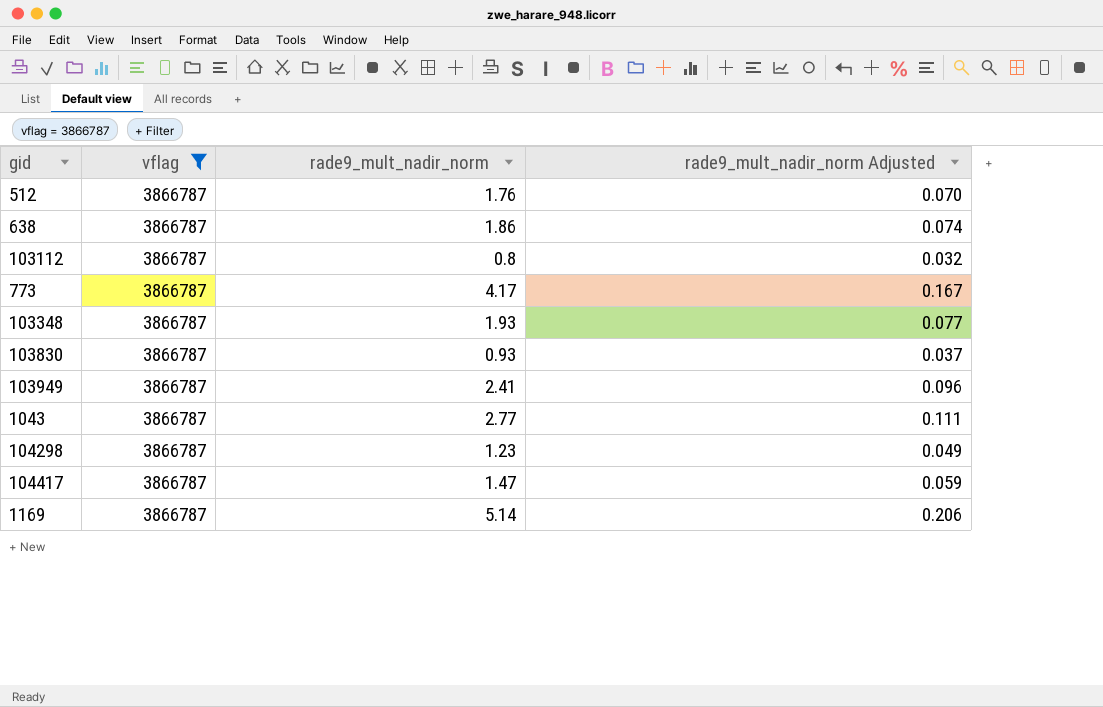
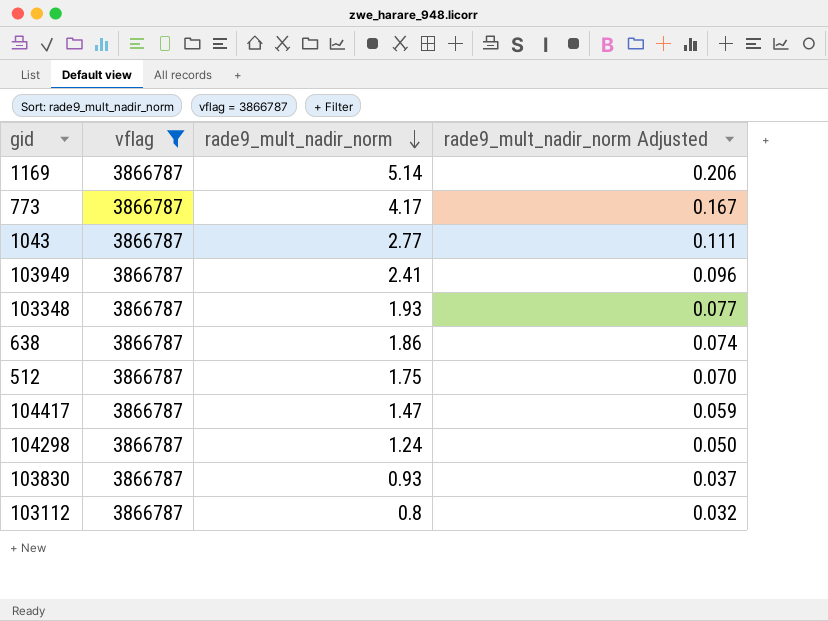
row order: none -> rade9_mult_nadir_norm descending
512 | rade9_mult_nadir_norm: 1.76 -> 1.75
104298 | rade9_mult_nadir_norm: 1.23 -> 1.24
104298 | rade9_mult_nadir_norm Adjusted: 0.049 -> 0.050

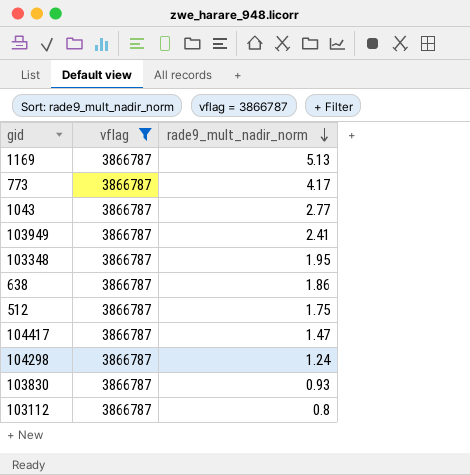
column rade9_mult_nadir_norm Adjusted | formula: [rade9_mult_nadir_norm] * 0.04 -> none
1169 | rade9_mult_nadir_norm: 5.14 -> 5.13
103348 | rade9_mult_nadir_norm: 1.93 -> 1.95

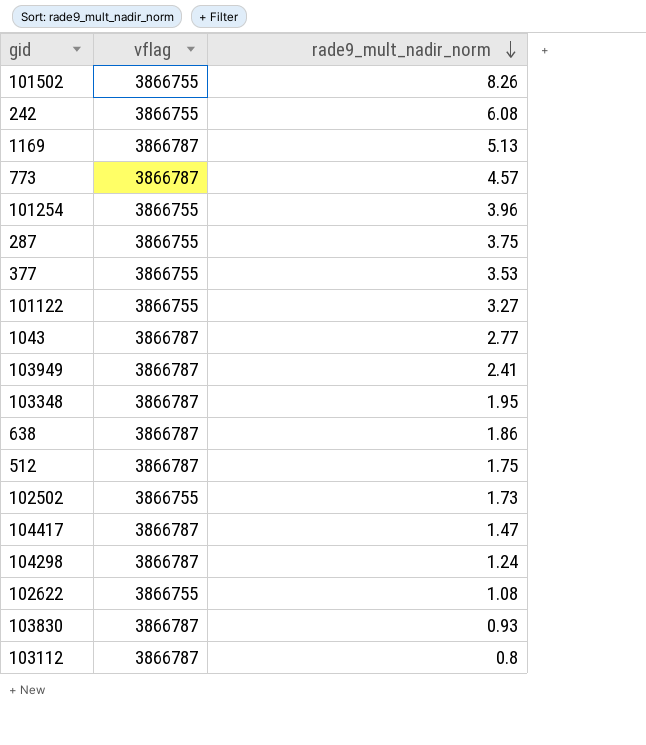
filter: vflag = 3866787 -> none
773 | rade9_mult_nadir_norm: 4.17 -> 4.57

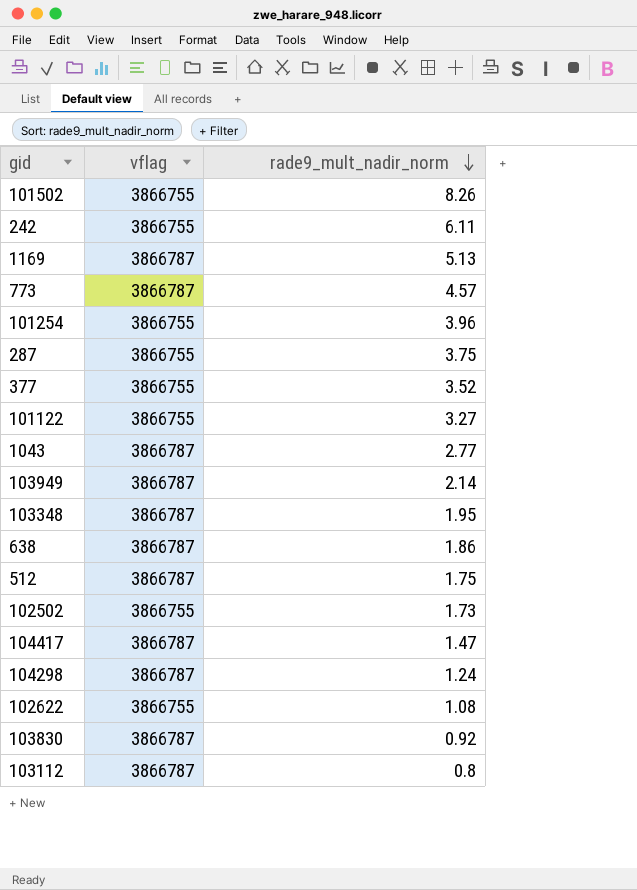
242 | rade9_mult_nadir_norm: 6.08 -> 6.11
377 | rade9_mult_nadir_norm: 3.53 -> 3.52
103949 | rade9_mult_nadir_norm: 2.41 -> 2.14
103830 | rade9_mult_nadir_norm: 0.93 -> 0.92

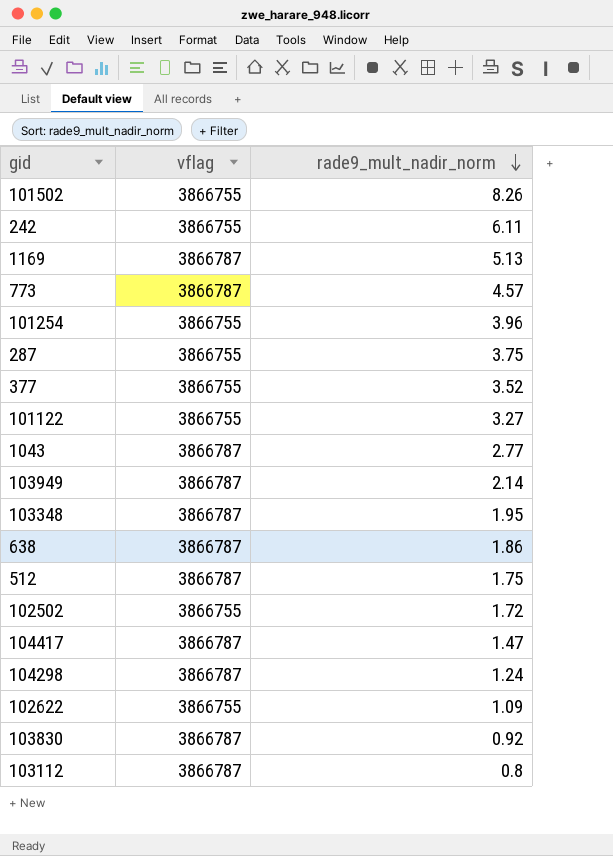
102502 | rade9_mult_nadir_norm: 1.73 -> 1.72
102622 | rade9_mult_nadir_norm: 1.08 -> 1.09

